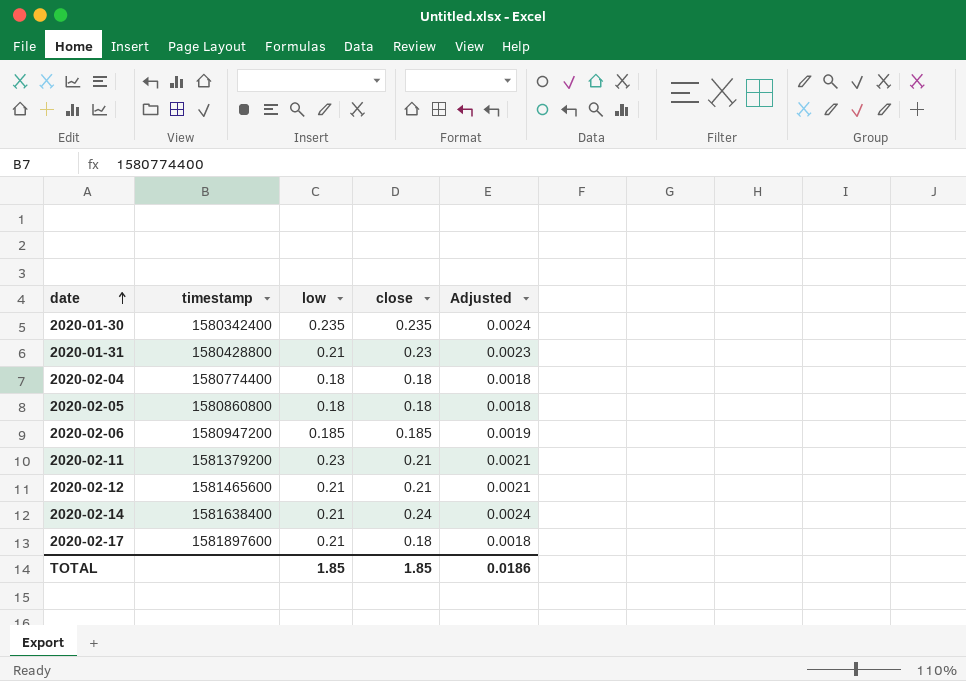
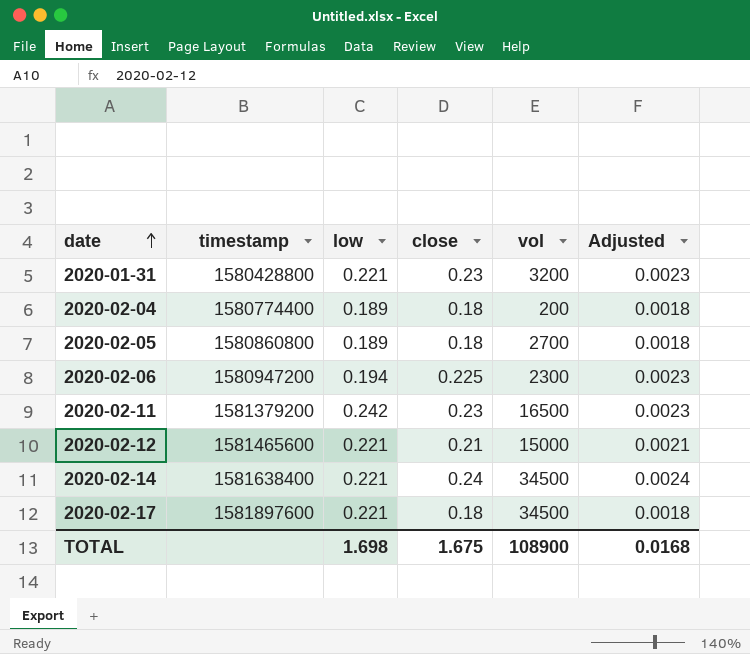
column vol | position: none -> 5
row 2020-01-30: 1580342400 | 0.235 | 0.235 | 0.0024 -> none
2020-01-31 | low: 0.21 -> 0.221
2020-02-04 | low: 0.18 -> 0.189
2020-02-05 | low: 0.18 -> 0.189
2020-02-06 | low: 0.185 -> 0.194
2020-02-06 | close: 0.185 -> 0.225
2020-02-06 | Adjusted: 0.0019 -> 0.0023
2020-02-11 | low: 0.23 -> 0.242
2020-02-11 | close: 0.21 -> 0.23
2020-02-11 | Adjusted: 0.0021 -> 0.0023
2020-02-12 | low: 0.21 -> 0.221
2020-02-14 | low: 0.21 -> 0.221
2020-02-17 | low: 0.21 -> 0.221
TOTAL | low: 1.85 -> 1.698
TOTAL | close: 1.85 -> 1.675
TOTAL | Adjusted: 0.0186 -> 0.0168

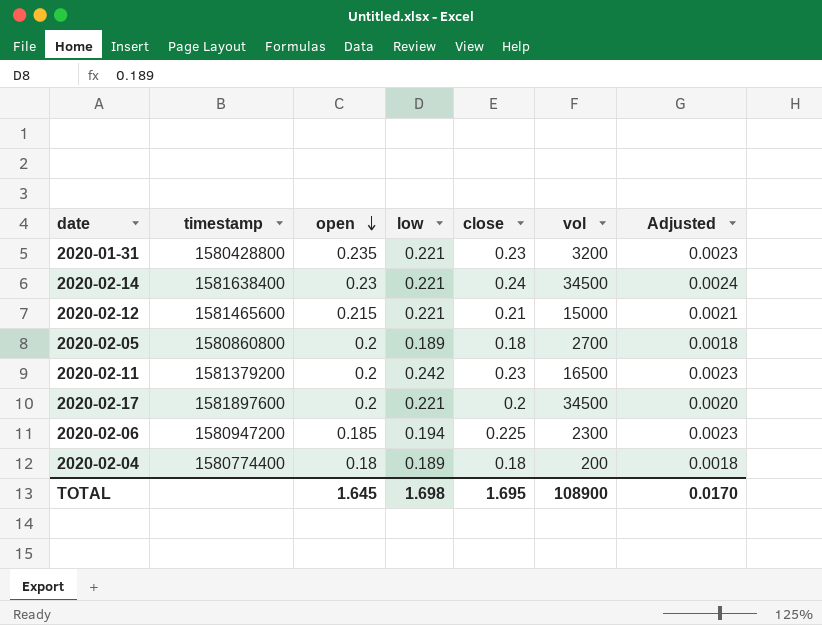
row order: date ascending -> open descending
column open | position: none -> 3
2020-02-17 | close: 0.18 -> 0.2
2020-02-17 | Adjusted: 0.0018 -> 0.0020
TOTAL | close: 1.675 -> 1.695
TOTAL | Adjusted: 0.0168 -> 0.0170

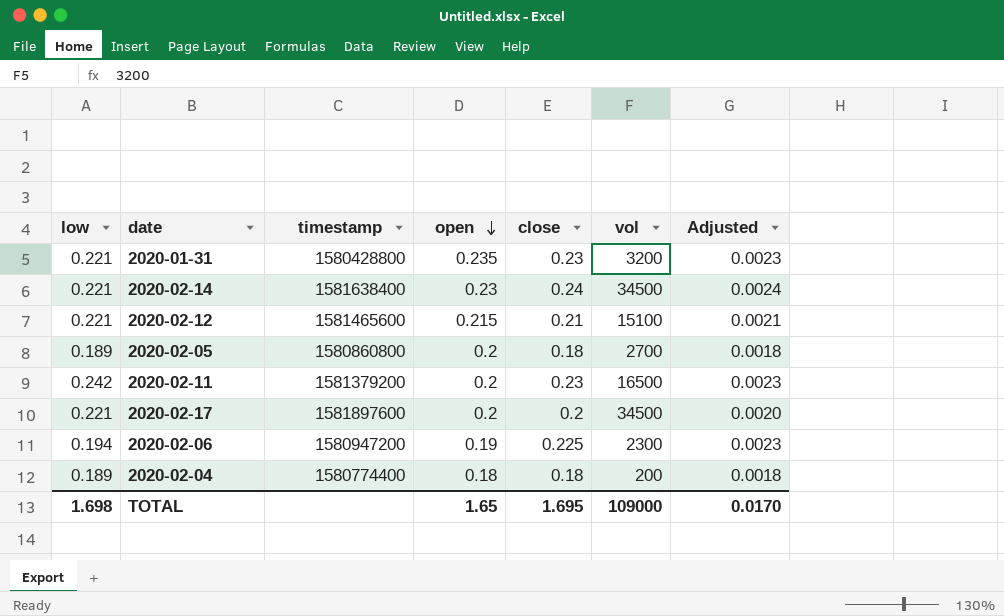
column low | position: 4 -> 1
2020-02-12 | vol: 15000 -> 15100
2020-02-06 | open: 0.185 -> 0.19
TOTAL | open: 1.645 -> 1.65
TOTAL | vol: 108900 -> 109000

